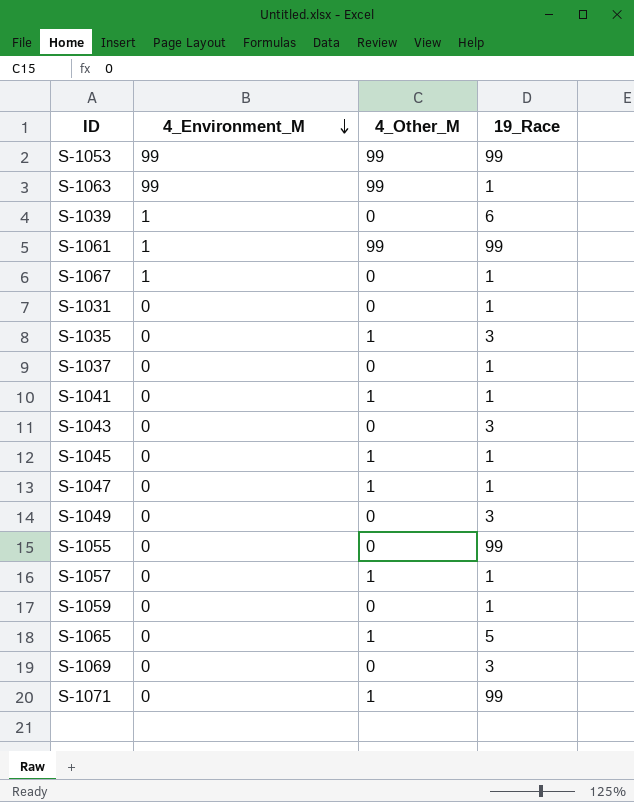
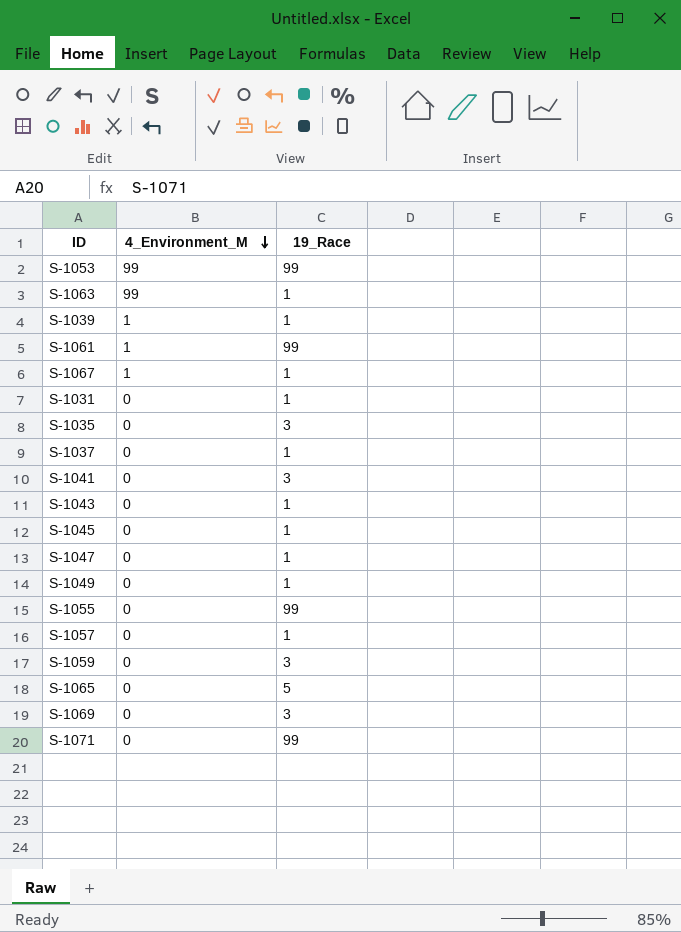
column 4_Other_M | position: 3 -> none
S-1039 | 19_Race: 6 -> 1
S-1041 | 19_Race: 1 -> 3
S-1043 | 19_Race: 3 -> 1
S-1049 | 19_Race: 3 -> 1
S-1059 | 19_Race: 1 -> 3

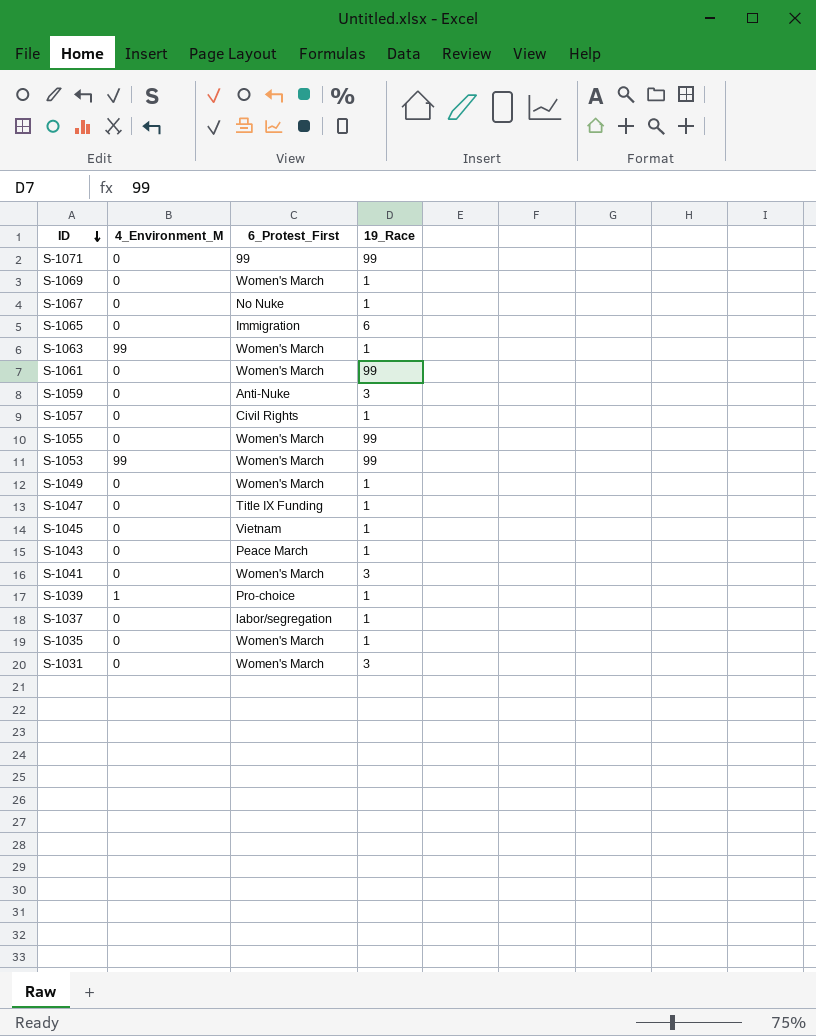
row order: 4_Environment_M descending -> ID descending
column 6_Protest_First | position: none -> 3
S-1069 | 19_Race: 3 -> 1
S-1067 | 4_Environment_M: 1 -> 0
S-1065 | 19_Race: 5 -> 6
S-1061 | 4_Environment_M: 1 -> 0
S-1035 | 19_Race: 3 -> 1
S-1031 | 19_Race: 1 -> 3

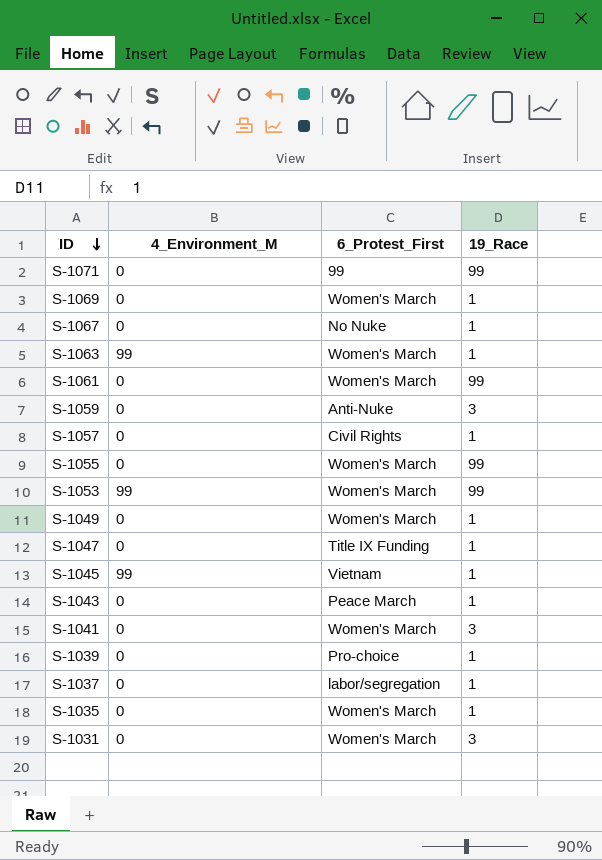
row S-1065: 0 | Immigration | 6 -> none
S-1045 | 4_Environment_M: 0 -> 99
S-1039 | 4_Environment_M: 1 -> 0

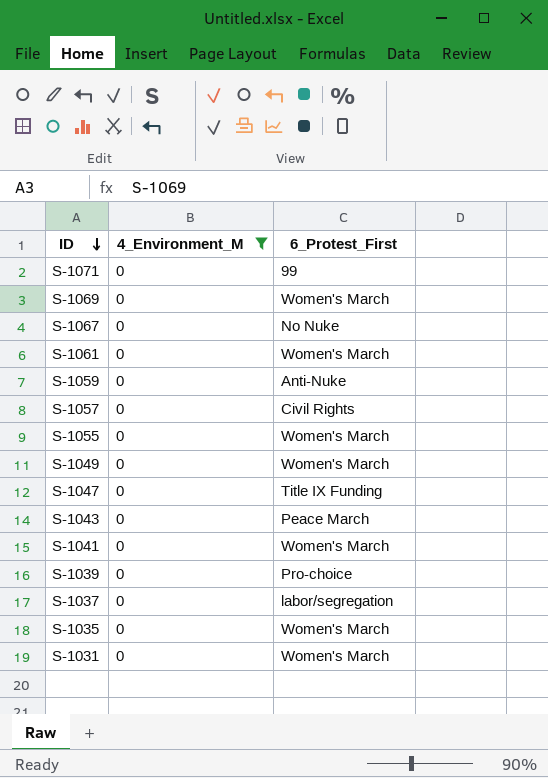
filter: none -> 4_Environment_M = 0
column 19_Race | position: 4 -> none

